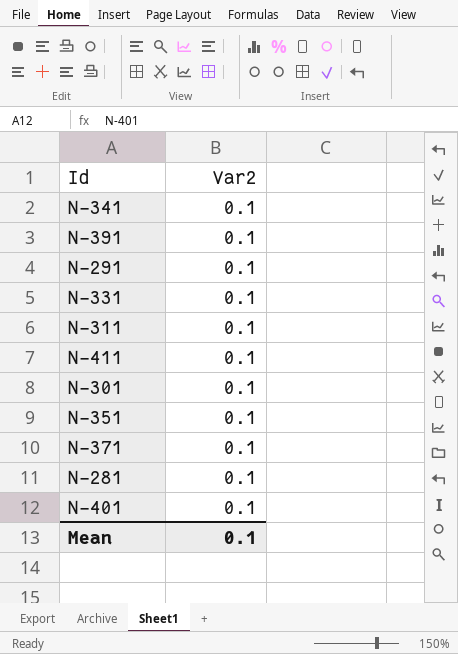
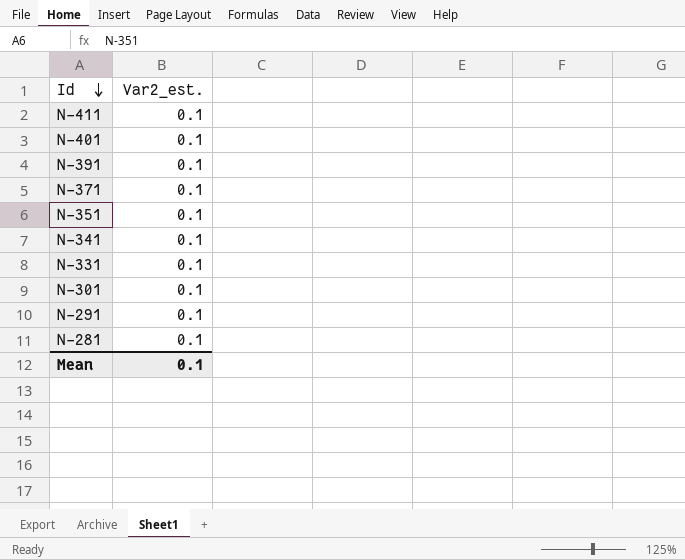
row order: none -> Id descending
column name: Var2 -> Var2_est.
row N-311: 0.1 -> none

